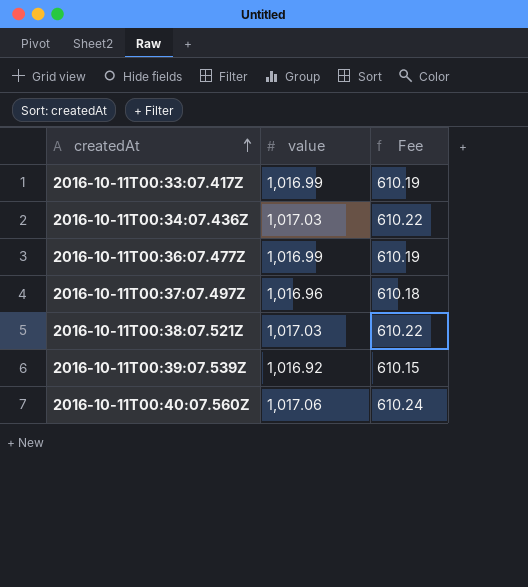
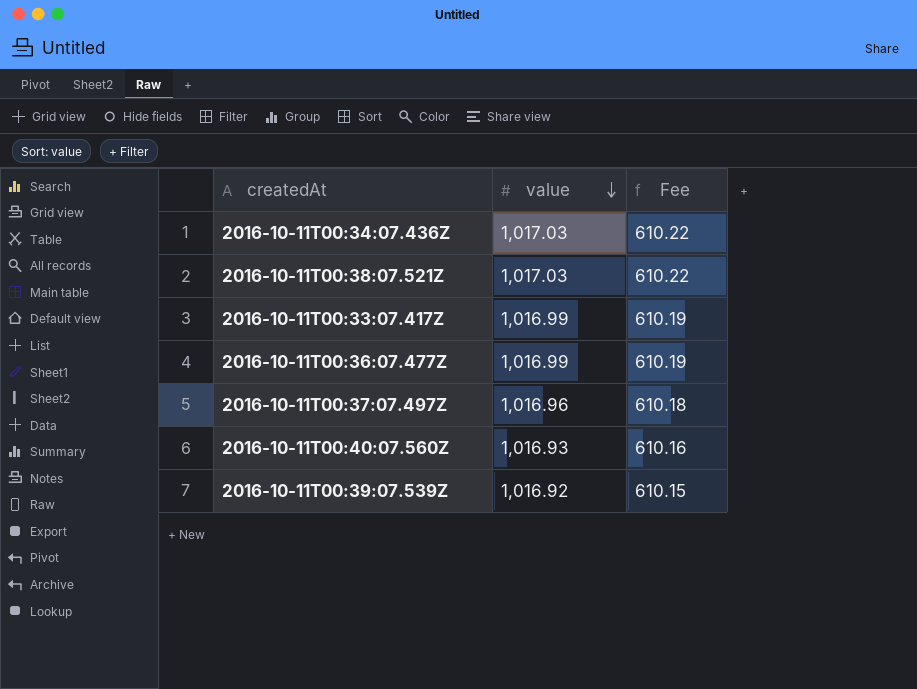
row order: createdAt ascending -> value descending
2016-10-11T00:40:07.560Z | value: 1,017.06 -> 1,016.93
2016-10-11T00:40:07.560Z | Fee: 610.24 -> 610.16

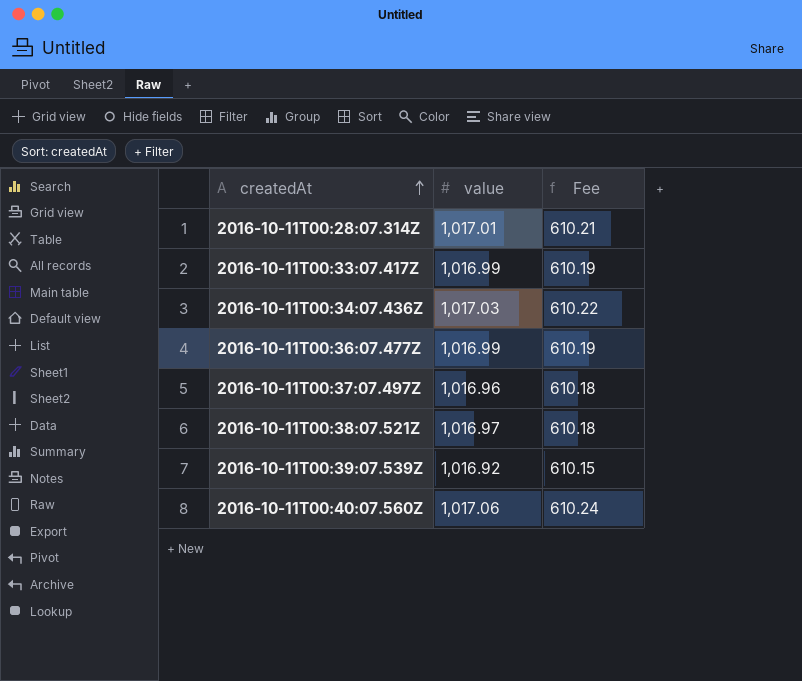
row order: value descending -> createdAt ascending
row 2016-10-11T00:28:07.314Z: none -> 1,017.01 | 610.21
2016-10-11T00:38:07.521Z | value: 1,017.03 -> 1,016.97
2016-10-11T00:38:07.521Z | Fee: 610.22 -> 610.18
2016-10-11T00:40:07.560Z | value: 1,016.93 -> 1,017.06
2016-10-11T00:40:07.560Z | Fee: 610.16 -> 610.24

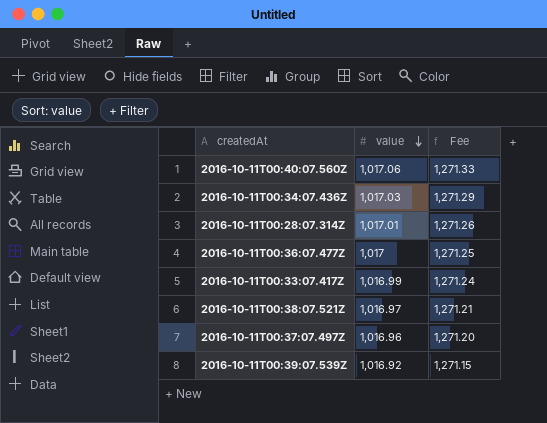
row order: createdAt ascending -> value descending
column Fee | formula: [value] * 0.6 -> [value] * 1.25
2016-10-11T00:36:07.477Z | value: 1,016.99 -> 1,017

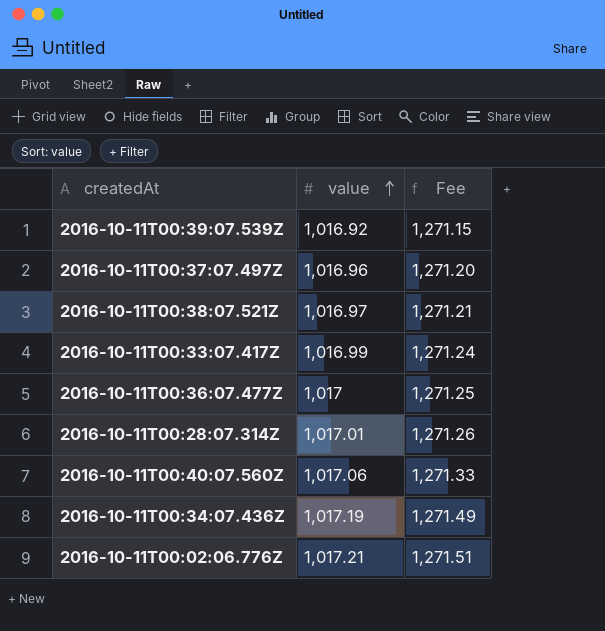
row order: value descending -> value ascending
2016-10-11T00:34:07.436Z | value: 1,017.03 -> 1,017.19
2016-10-11T00:34:07.436Z | Fee: 1,271.29 -> 1,271.49
row 2016-10-11T00:02:06.776Z: none -> 1,017.21 | 1,271.51

